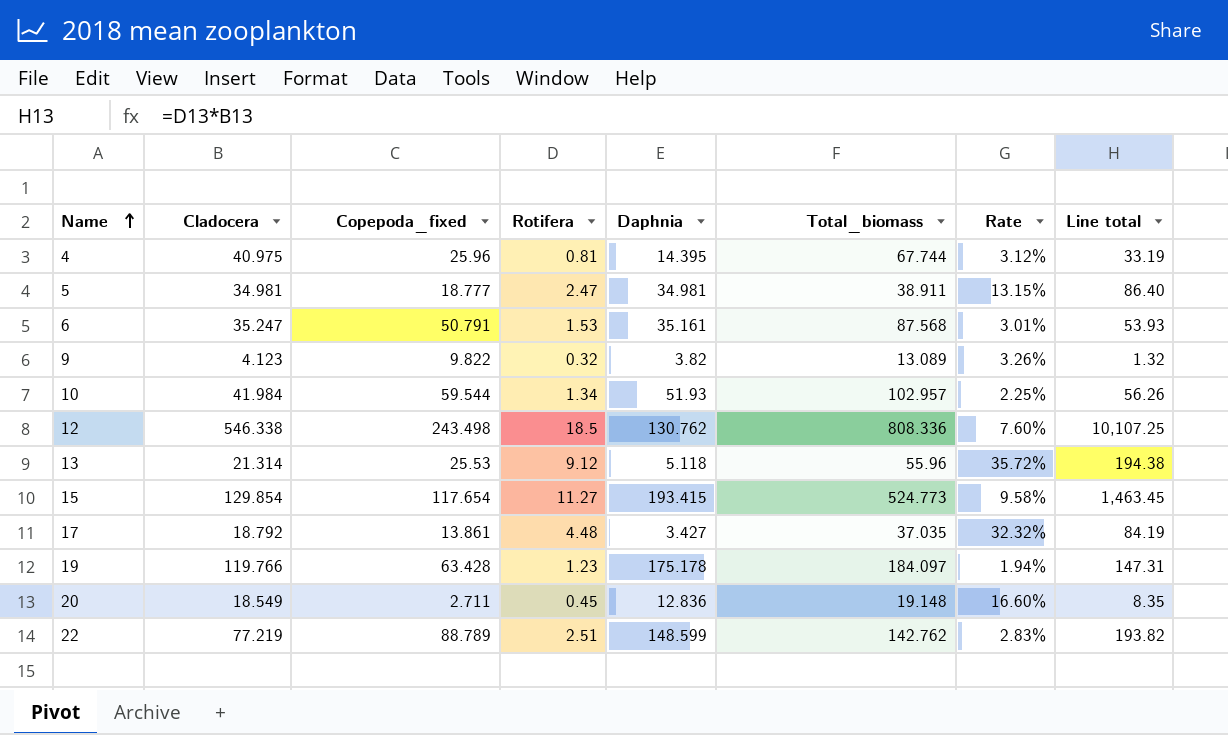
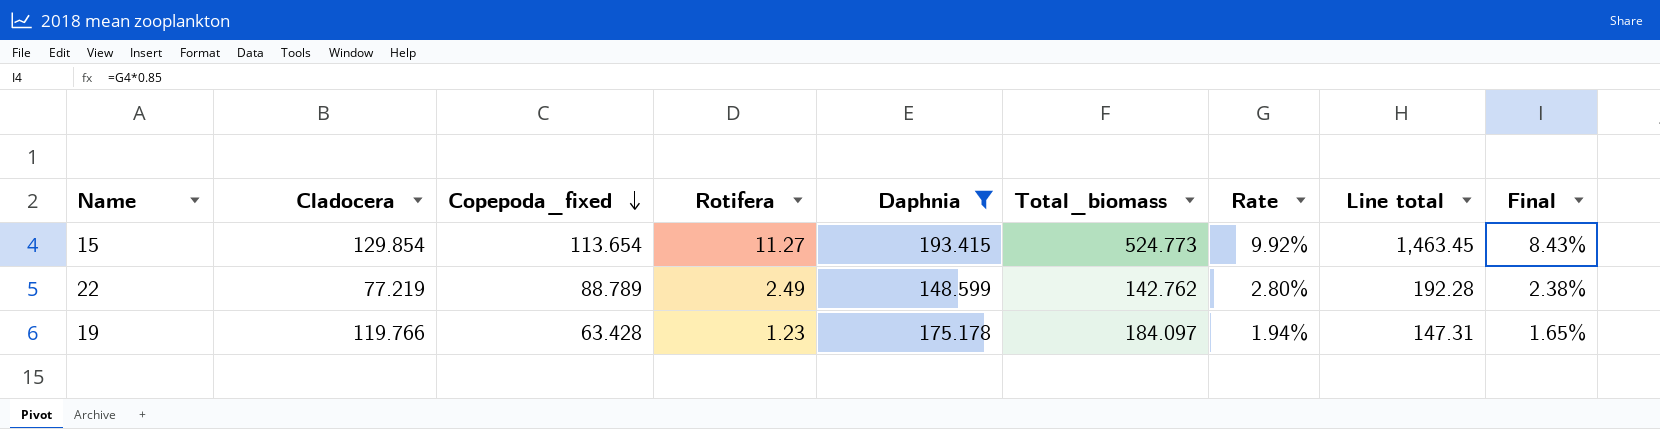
filter: none -> Daphnia >= 148.599
row order: Name ascending -> Copepoda_fixed descending
column Final | formula: none -> [Rate] * 0.85
15 | Copepoda_fixed: 117.654 -> 113.654
15 | Rate: 9.58% -> 9.92%
22 | Rotifera: 2.51 -> 2.49
22 | Rate: 2.83% -> 2.80%
22 | Line total: 193.82 -> 192.28

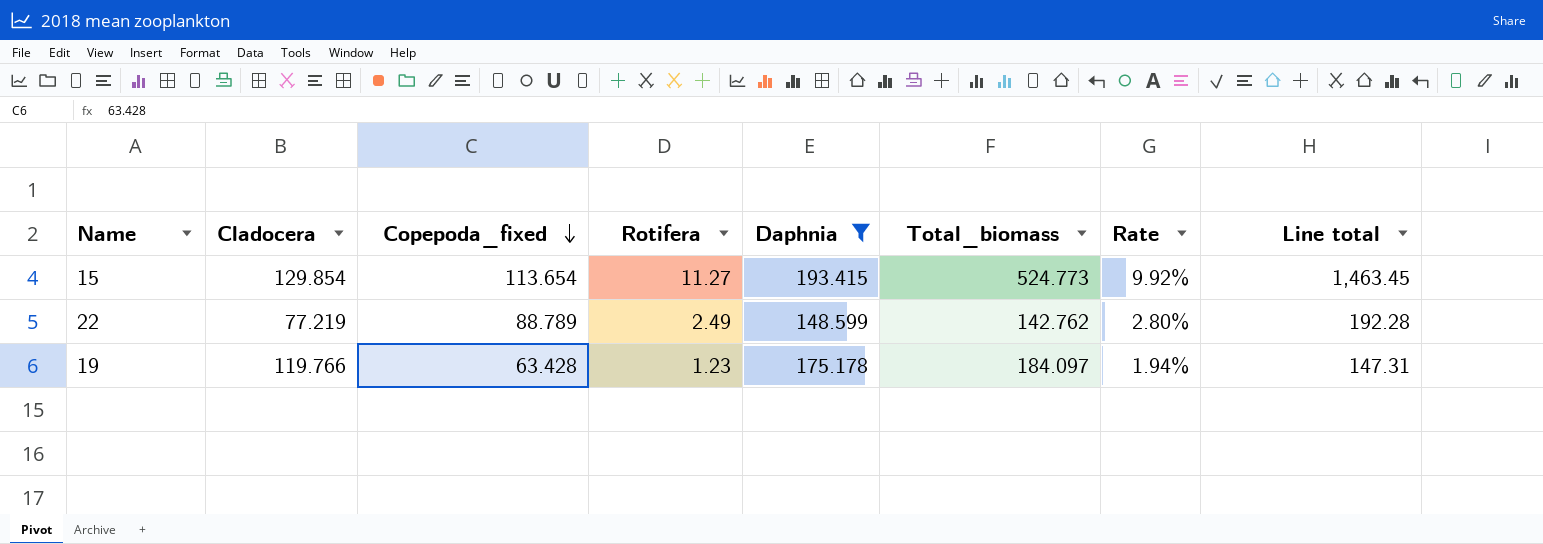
column Final | formula: [Rate] * 0.85 -> none

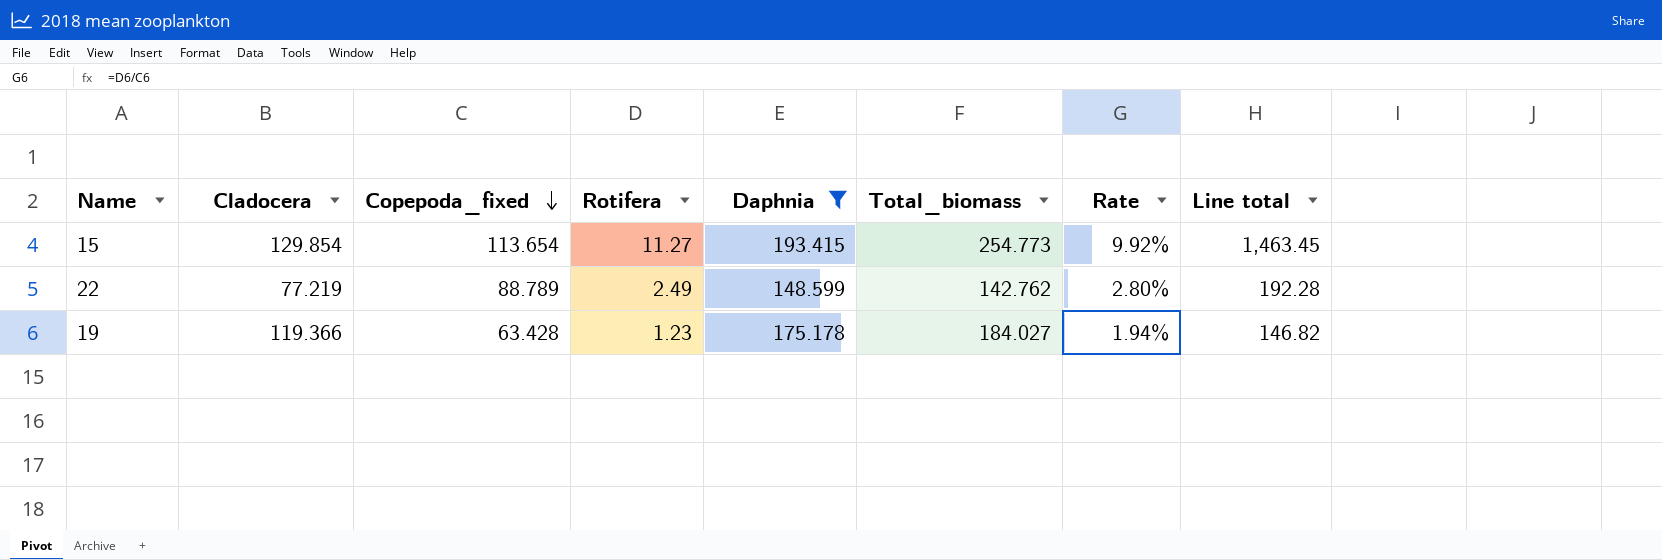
15 | Total_biomass: 524.773 -> 254.773
19 | Cladocera: 119.766 -> 119.366
19 | Total_biomass: 184.097 -> 184.027
19 | Line total: 147.31 -> 146.82

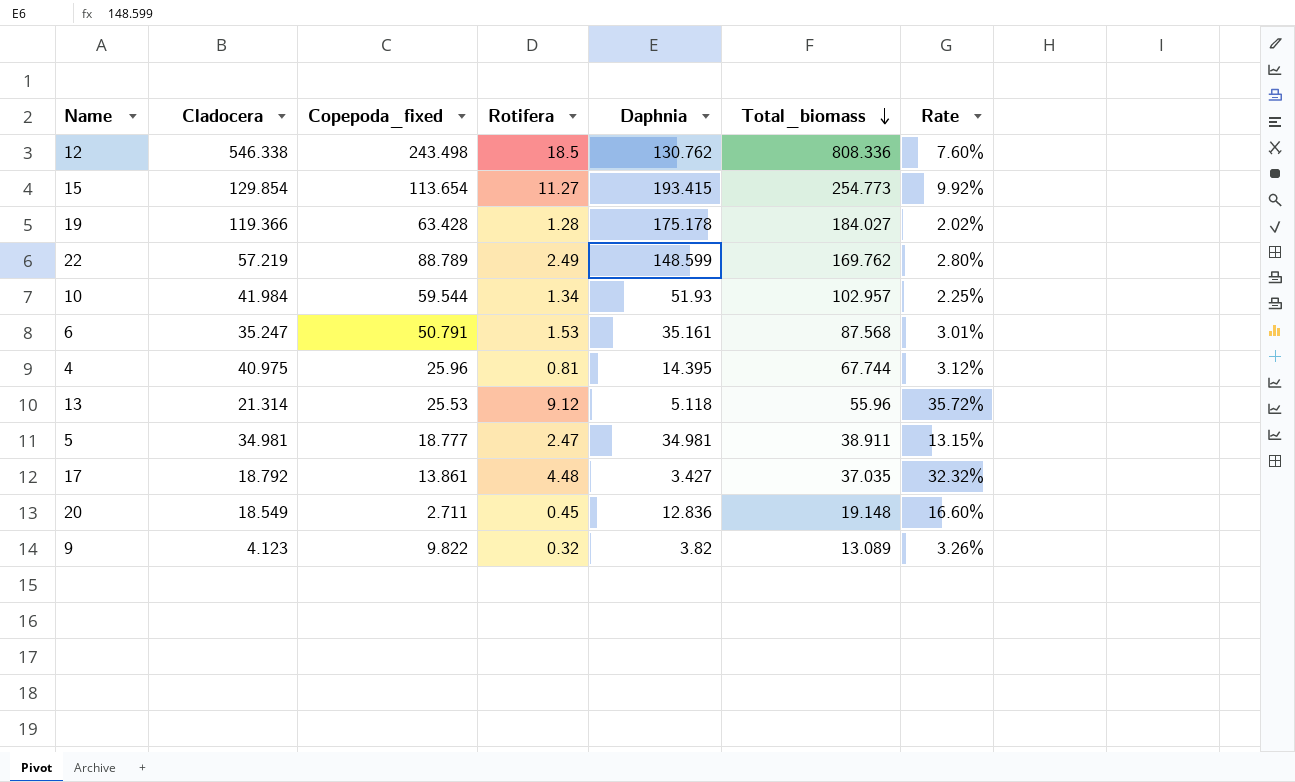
filter: Daphnia >= 148.599 -> none
row order: Copepoda_fixed descending -> Total_biomass descending
column Line total | formula: [Cladocera] * [Rotifera] -> none
19 | Rotifera: 1.23 -> 1.28
19 | Rate: 1.94% -> 2.02%
22 | Cladocera: 77.219 -> 57.219
22 | Total_biomass: 142.762 -> 169.762

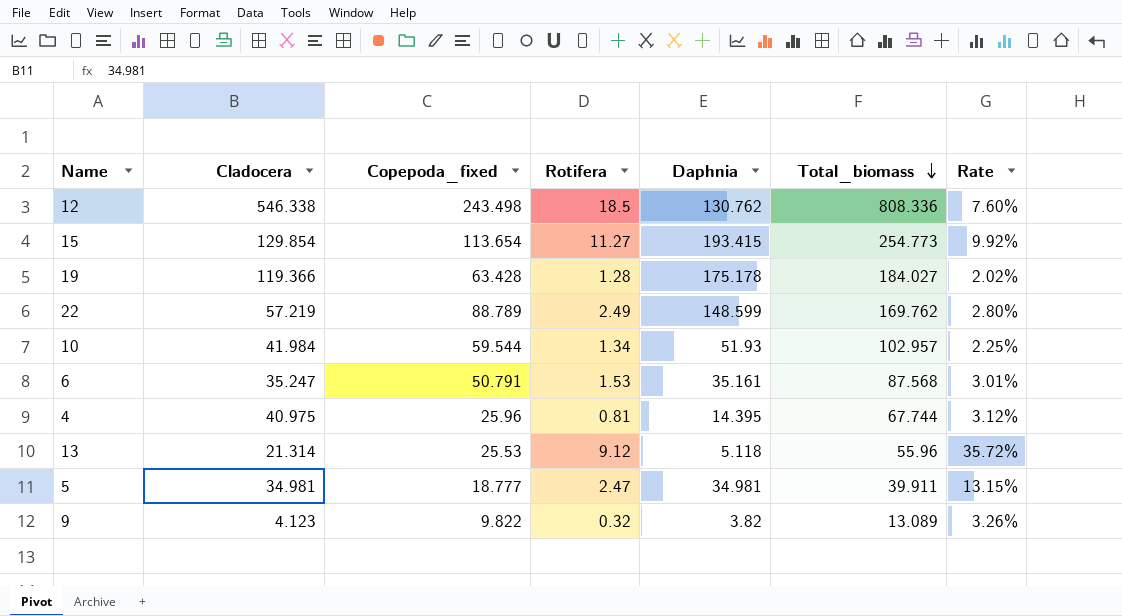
row 17: 18.792 | 13.861 | 4.48 | 3.427 | 37.035 | 32.32% -> none
row 20: 18.549 | 2.711 | 0.45 | 12.836 | 19.148 | 16.60% -> none
5 | Total_biomass: 38.911 -> 39.911

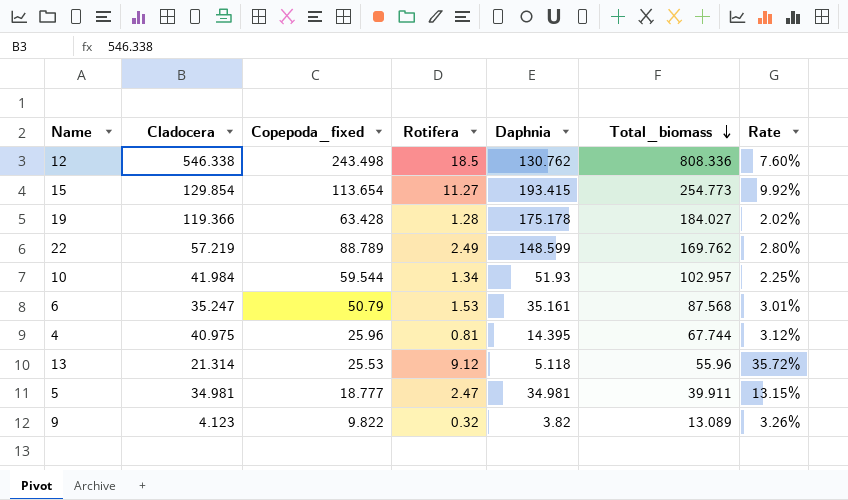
6 | Copepoda_fixed: 50.791 -> 50.79

